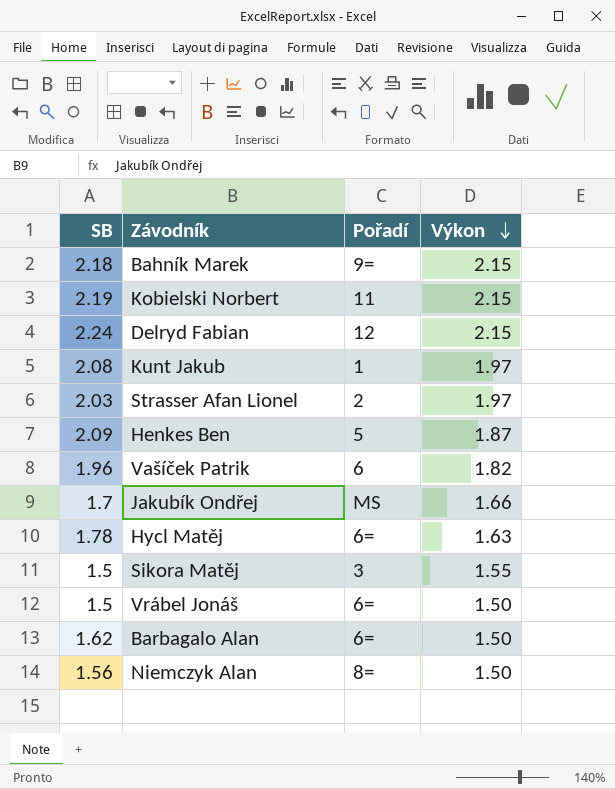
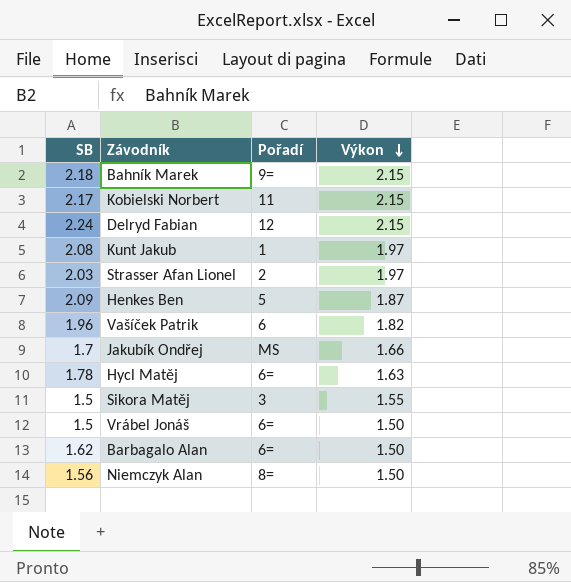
Kobielski Norbert | SB: 2.19 -> 2.17

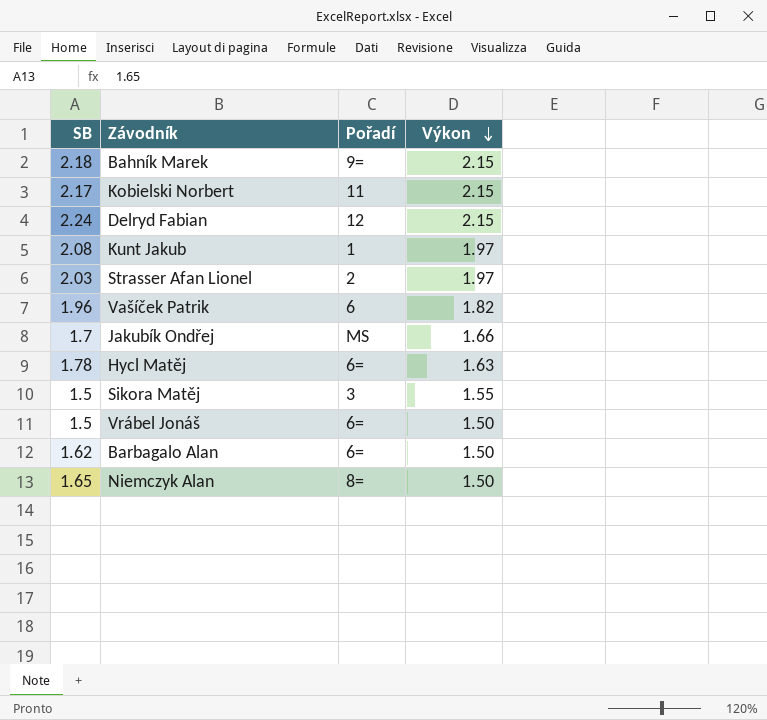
row Henkes Ben: 2.09 | 5 | 1.87 -> none
Niemczyk Alan | SB: 1.56 -> 1.65

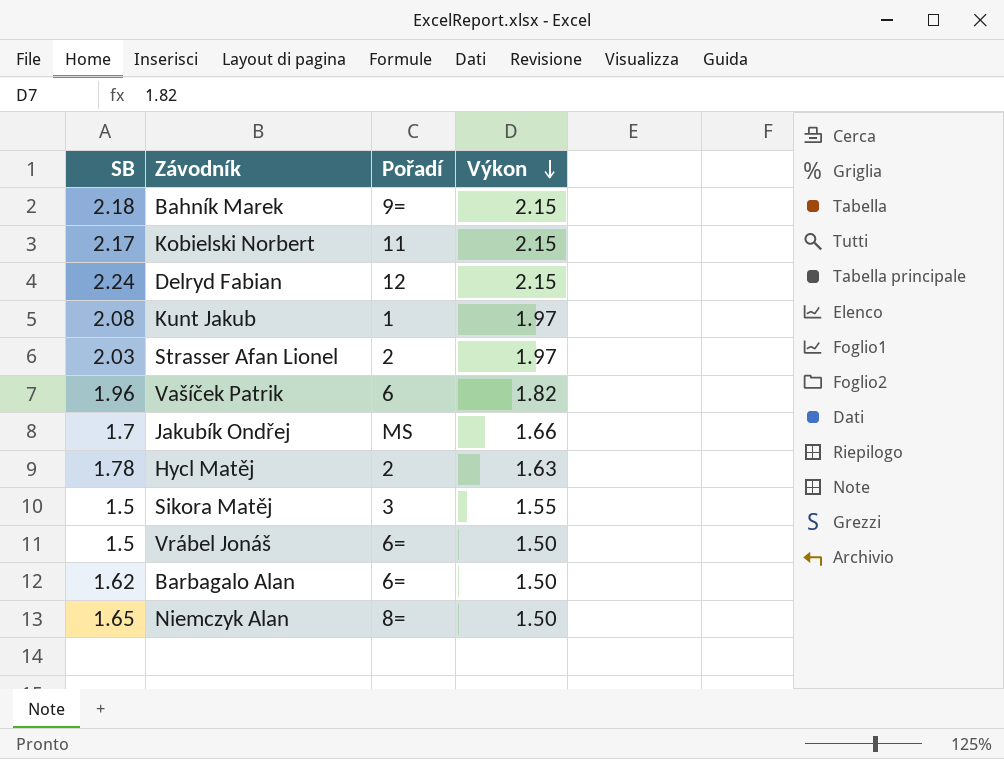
Hycl Matěj | Pořadí: 6= -> 2

